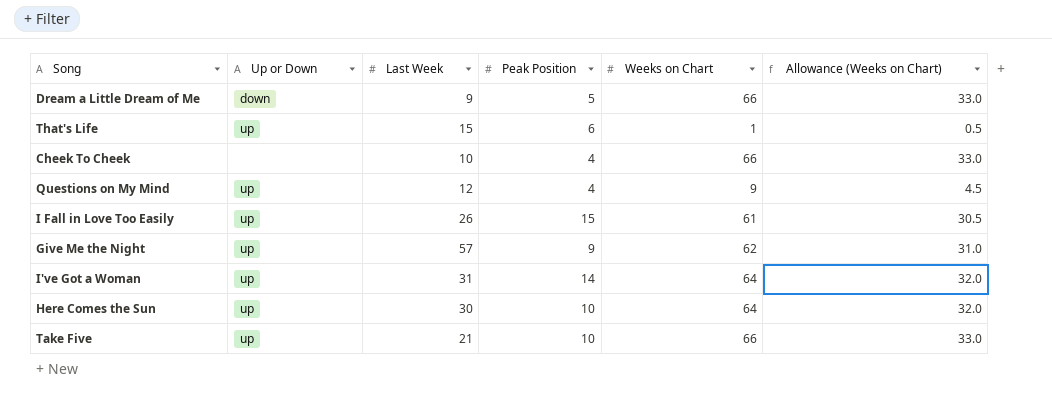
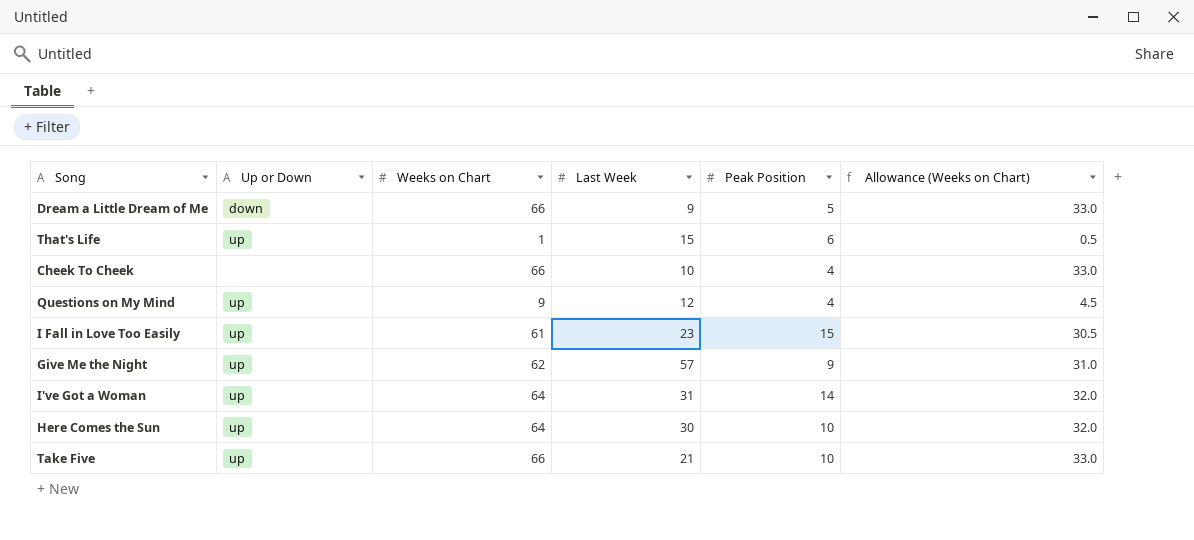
column Weeks on Chart | position: 5 -> 3
I Fall in Love Too Easily | Last Week: 26 -> 23

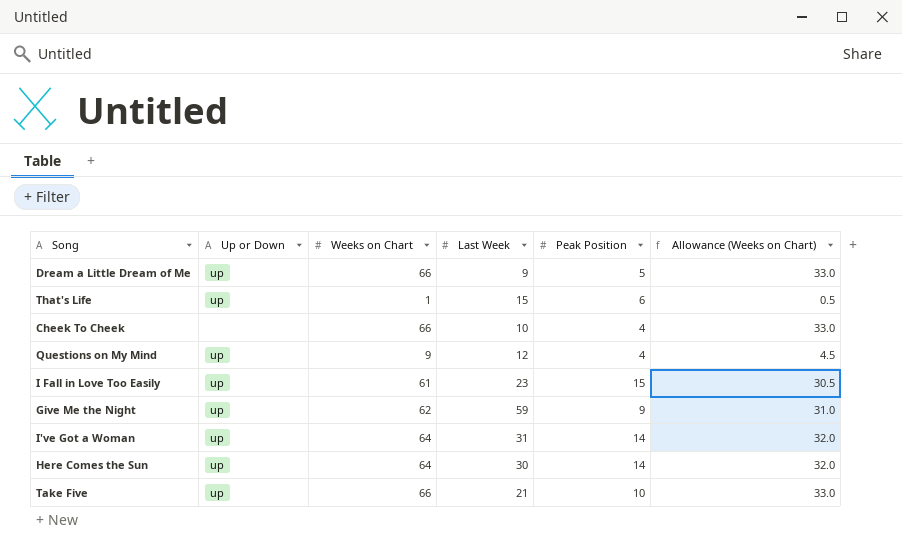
Dream a Little Dream of Me | Up or Down: down -> up
Give Me the Night | Last Week: 57 -> 59
Here Comes the Sun | Peak Position: 10 -> 14

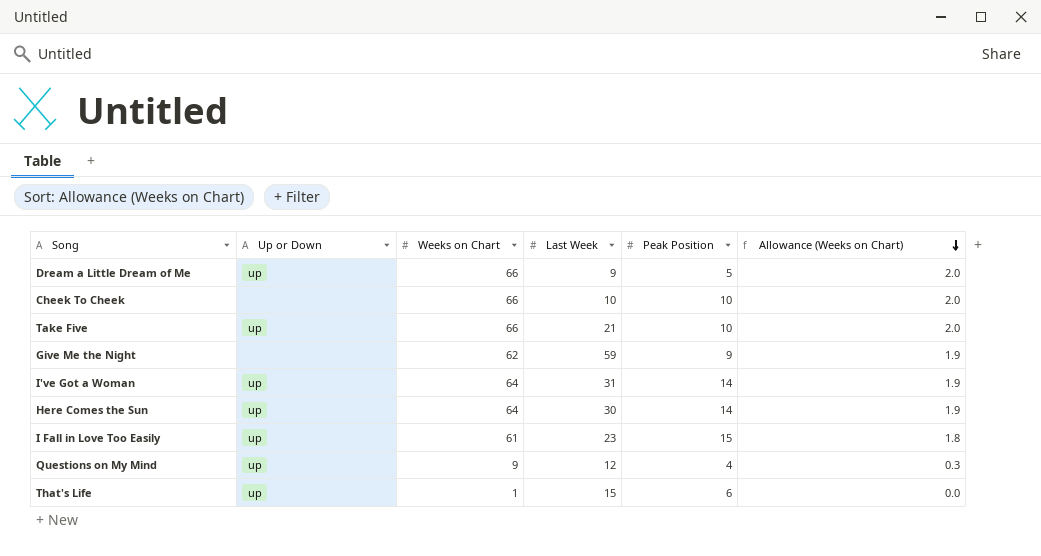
row order: none -> Allowance (Weeks on Chart) descending
column Allowance (Weeks on Chart) | formula: [Weeks on Chart] * 0.5 -> [Weeks on Chart] * 0.03
Cheek To Cheek | Peak Position: 4 -> 10
Give Me the Night | Up or Down: up -> none

